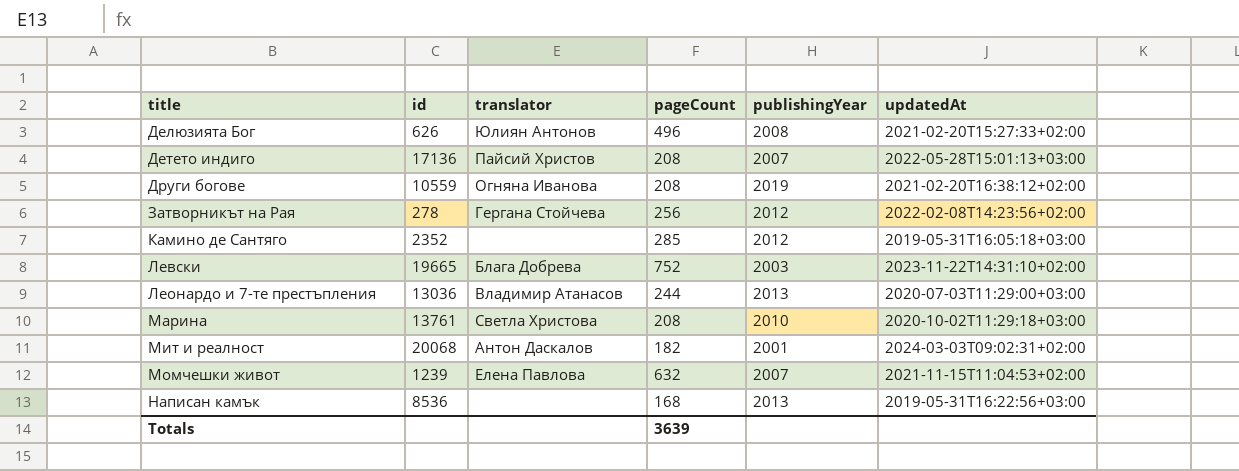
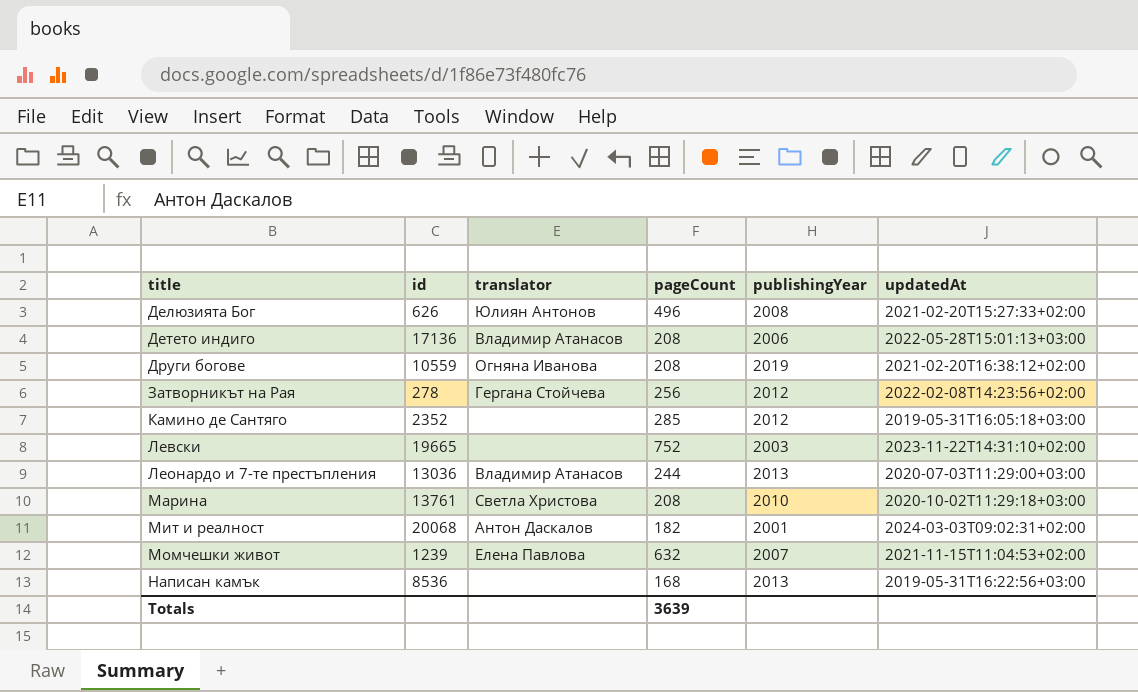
Детето индиго | translator: Пайсий Христов -> Владимир Атанасов
Детето индиго | publishingYear: 2007 -> 2006
Левски | translator: Блага Добрева -> none

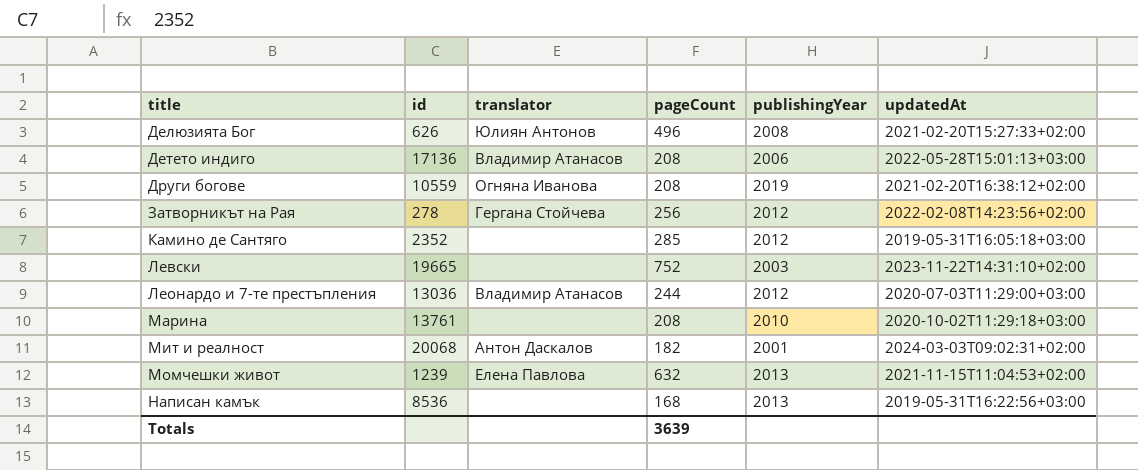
Леонардо и 7-те престъпления | publishingYear: 2013 -> 2012
Марина | translator: Светла Христова -> none
Момчешки живот | publishingYear: 2007 -> 2013

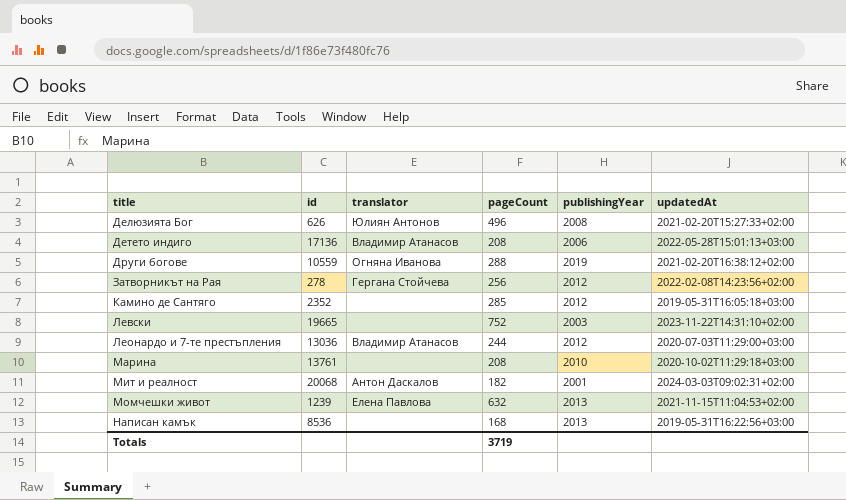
Други богове | pageCount: 208 -> 288
Totals | pageCount: 3639 -> 3719

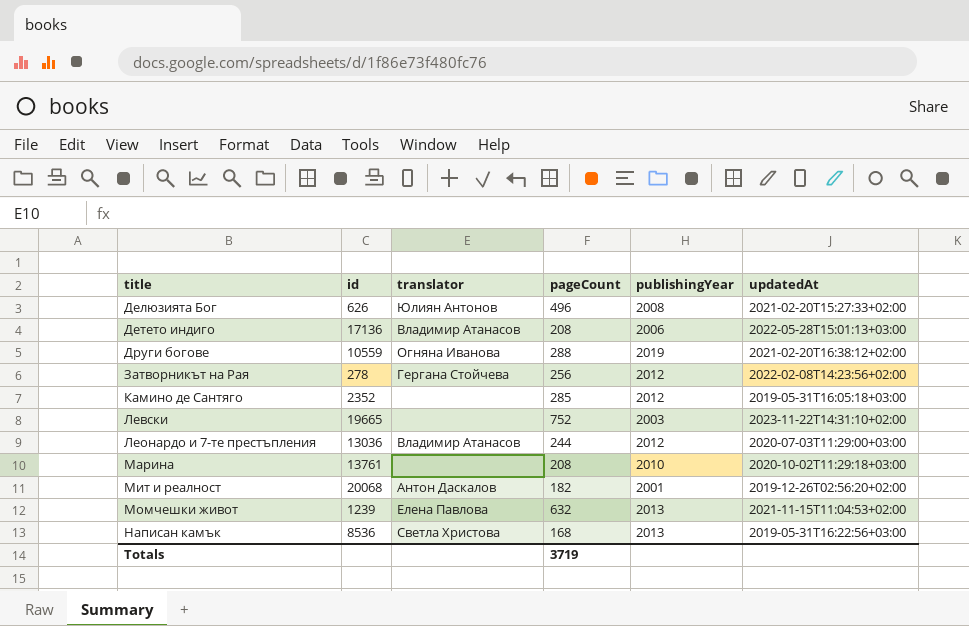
Мит и реалност | updatedAt: 2024-03-03T09:02:31+02:00 -> 2019-12-26T02:56:20+02:00
Написан камък | translator: none -> Светла Христова

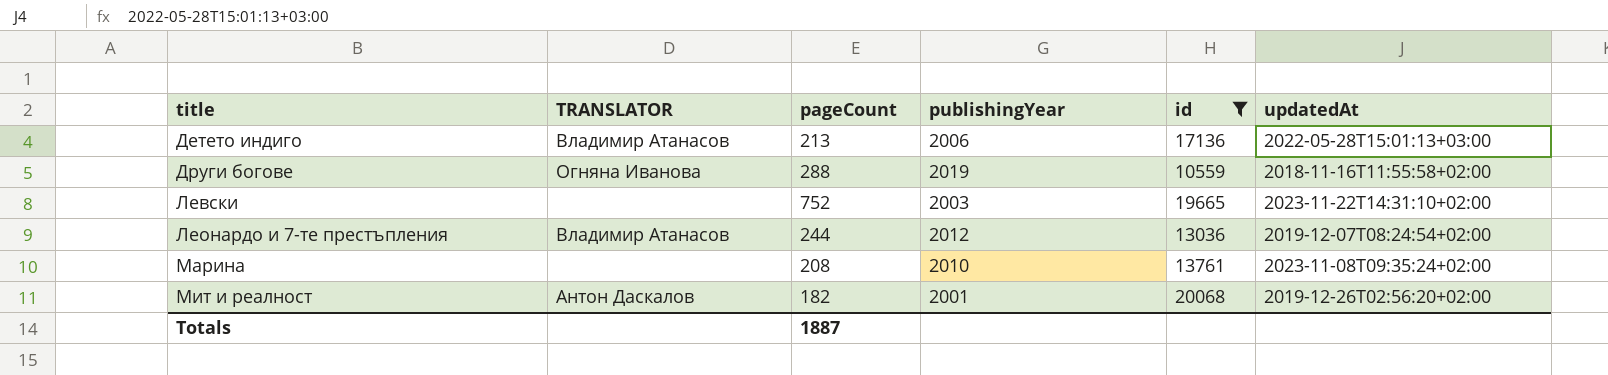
filter: none -> id >= 10559
column name: translator -> TRANSLATOR
column id | position: 2 -> 5
Детето индиго | pageCount: 208 -> 213
Други богове | updatedAt: 2021-02-20T16:38:12+02:00 -> 2018-11-16T11:55:58+02:00
Леонардо и 7-те престъпления | updatedAt: 2020-07-03T11:29:00+03:00 -> 2019-12-07T08:24:54+02:00
Марина | updatedAt: 2020-10-02T11:29:18+03:00 -> 2023-11-08T09:35:24+02:00
Totals | pageCount: 3719 -> 1887

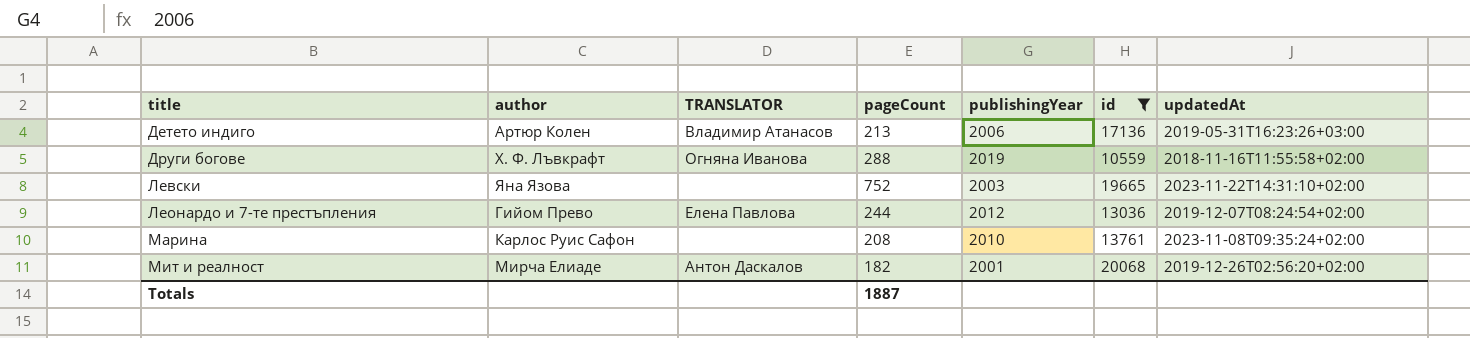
column author | position: none -> 2
Детето индиго | updatedAt: 2022-05-28T15:01:13+03:00 -> 2019-05-31T16:23:26+03:00
Леонардо и 7-те престъпления | TRANSLATOR: Владимир Атанасов -> Елена Павлова

